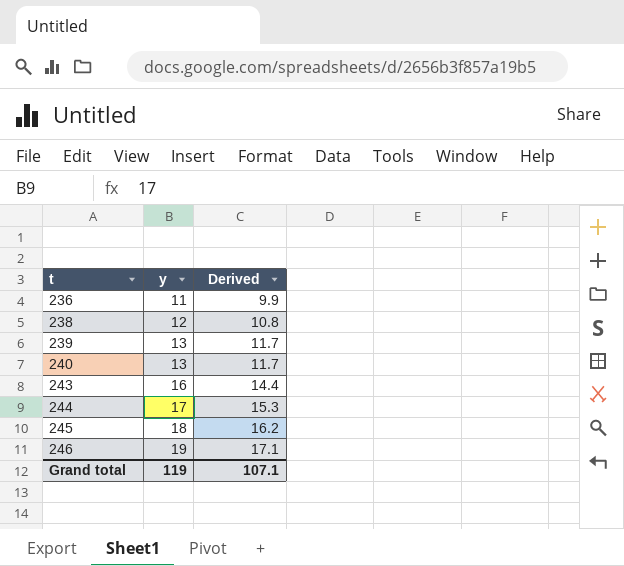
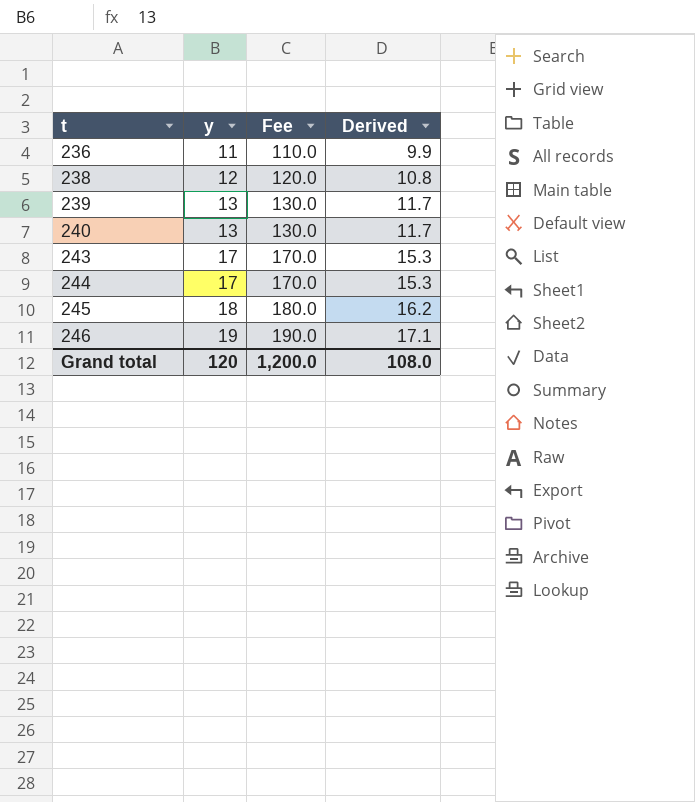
column Fee | formula: none -> [y] * 10
243 | y: 16 -> 17
243 | Derived: 14.4 -> 15.3
Grand total | y: 119 -> 120
Grand total | Derived: 107.1 -> 108.0

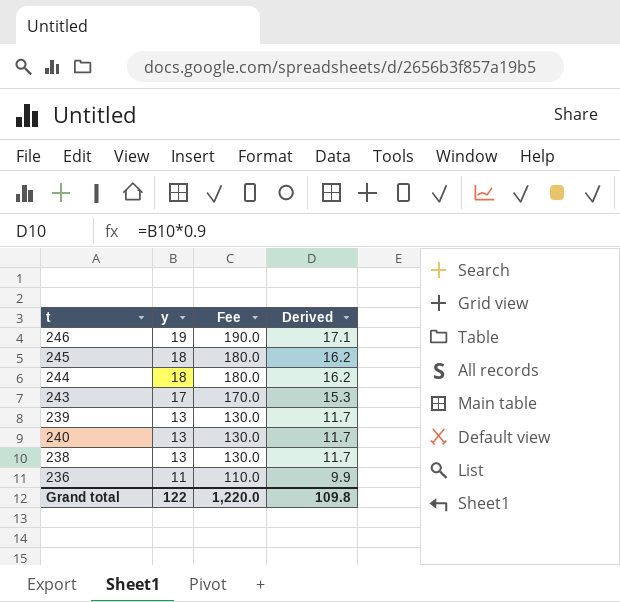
row order: t ascending -> y descending
244 | y: 17 -> 18
244 | Fee: 170.0 -> 180.0
244 | Derived: 15.3 -> 16.2
238 | y: 12 -> 13
238 | Fee: 120.0 -> 130.0
238 | Derived: 10.8 -> 11.7
Grand total | y: 120 -> 122
Grand total | Fee: 1,200.0 -> 1,220.0
Grand total | Derived: 108.0 -> 109.8

